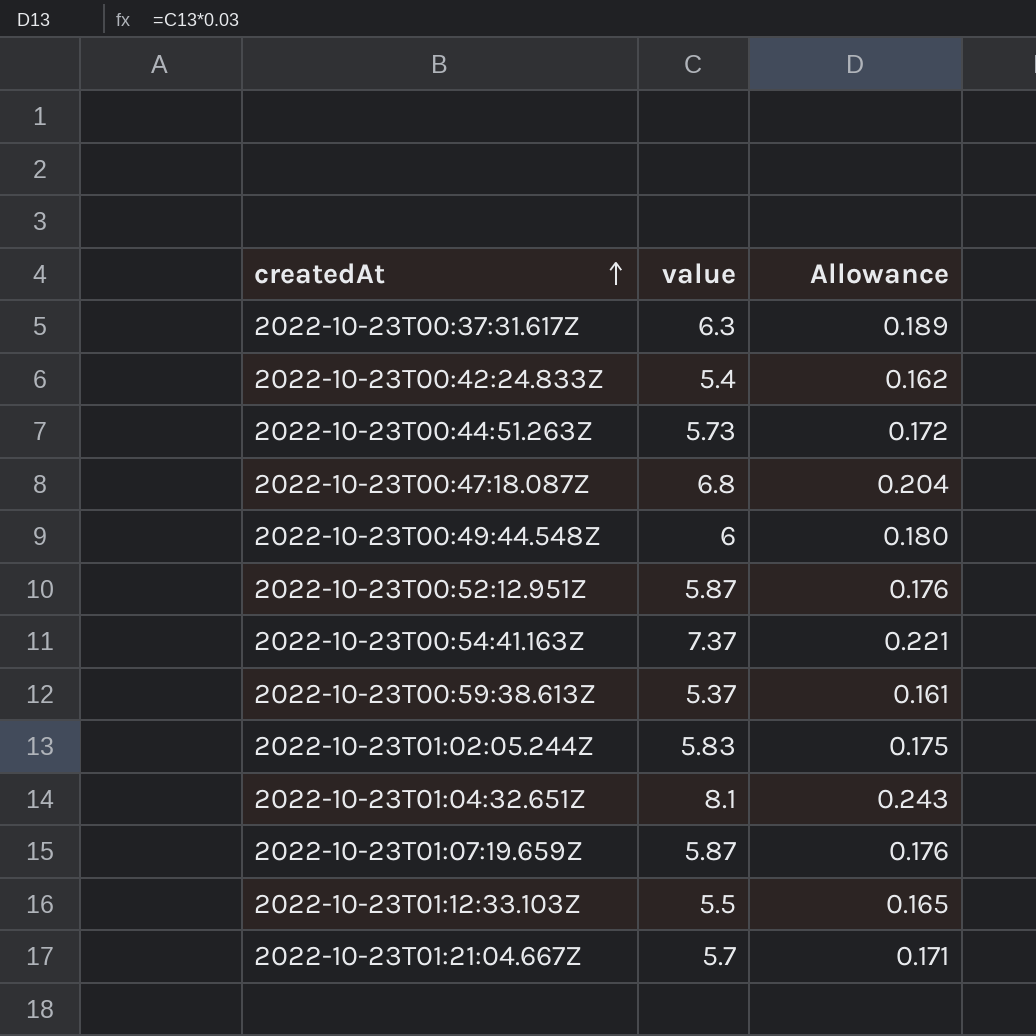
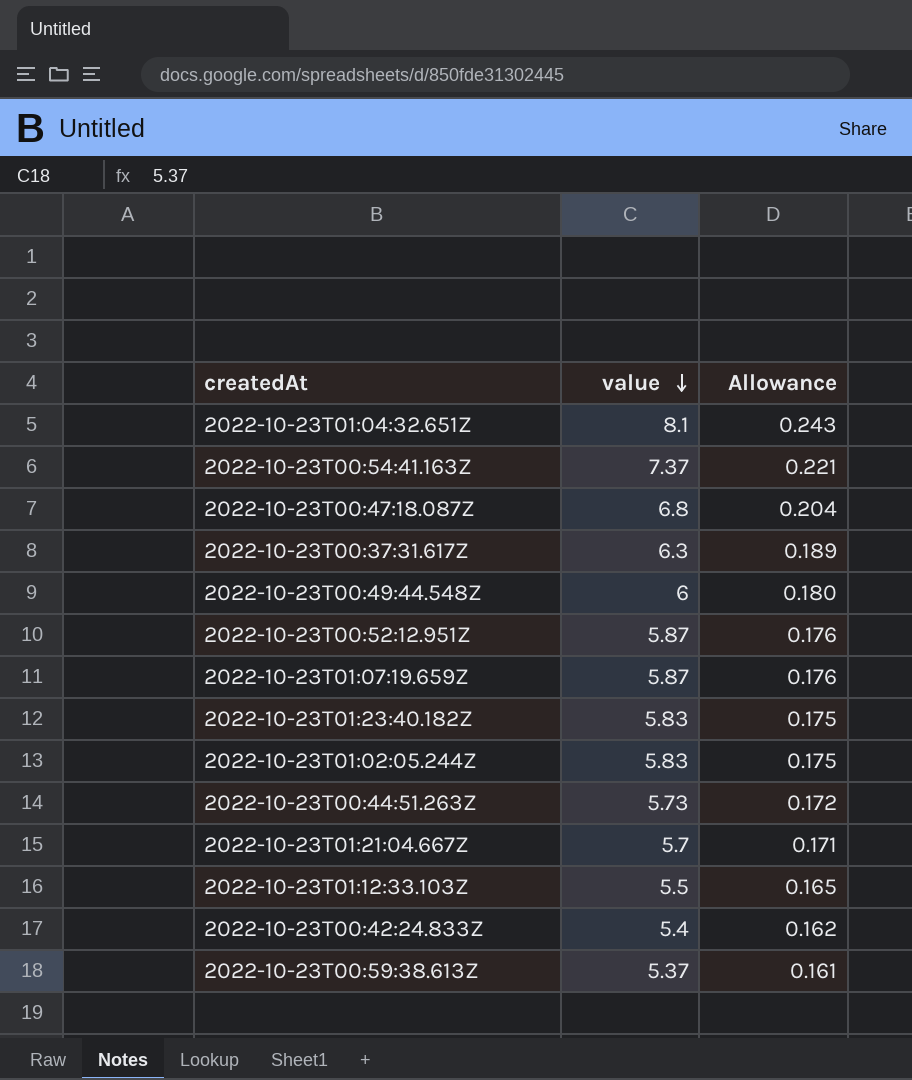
row order: createdAt ascending -> value descending
row 2022-10-23T01:23:40.182Z: none -> 5.83 | 0.175

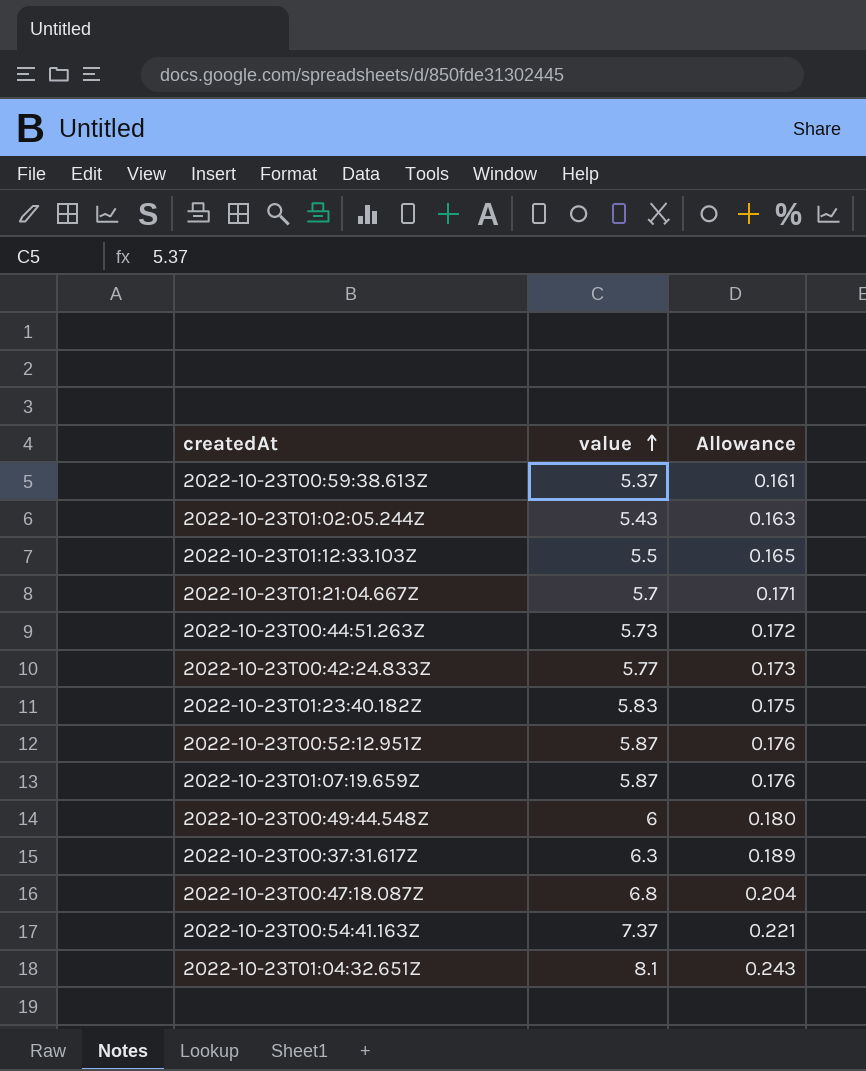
row order: value descending -> value ascending
2022-10-23T01:02:05.244Z | value: 5.83 -> 5.43
2022-10-23T01:02:05.244Z | Allowance: 0.175 -> 0.163
2022-10-23T00:42:24.833Z | value: 5.4 -> 5.77
2022-10-23T00:42:24.833Z | Allowance: 0.162 -> 0.173

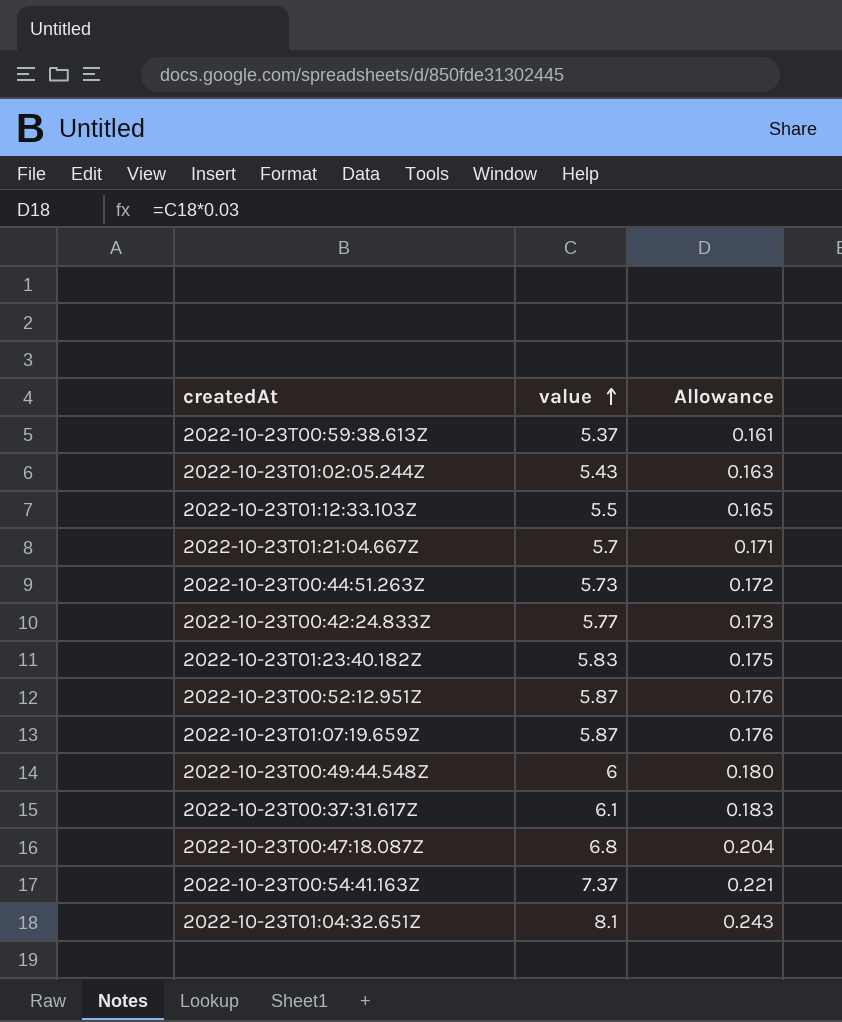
2022-10-23T00:37:31.617Z | value: 6.3 -> 6.1
2022-10-23T00:37:31.617Z | Allowance: 0.189 -> 0.183

